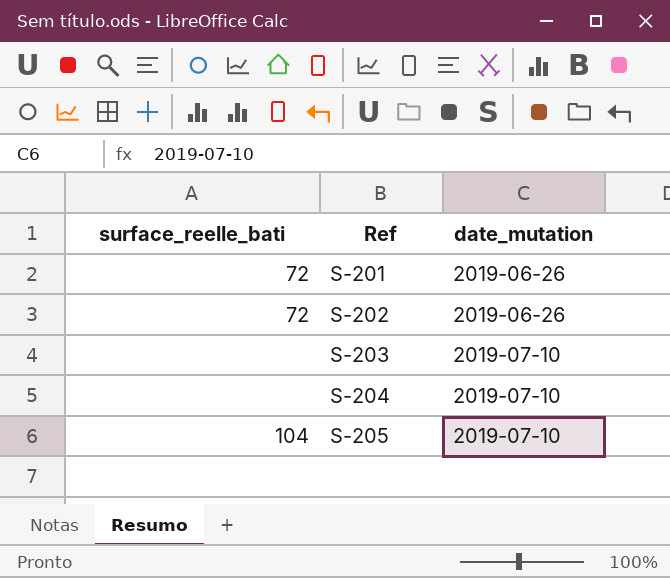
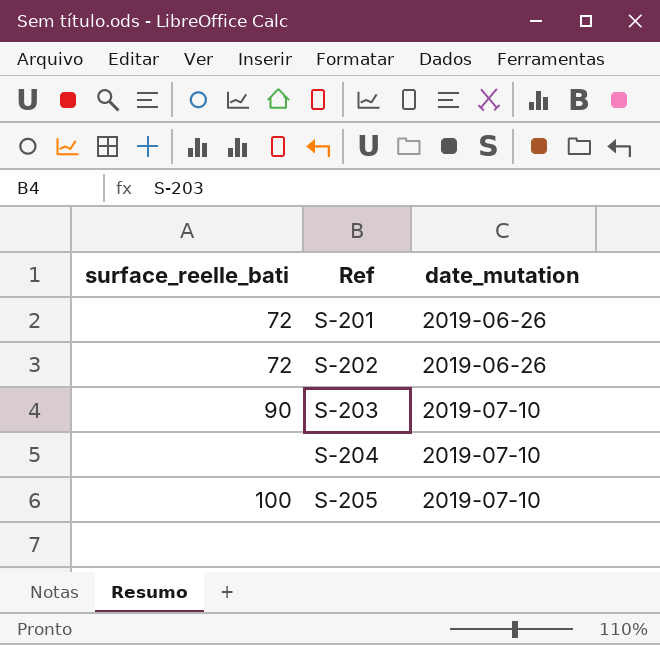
S-203 | surface_reelle_bati: none -> 90
S-205 | surface_reelle_bati: 104 -> 100

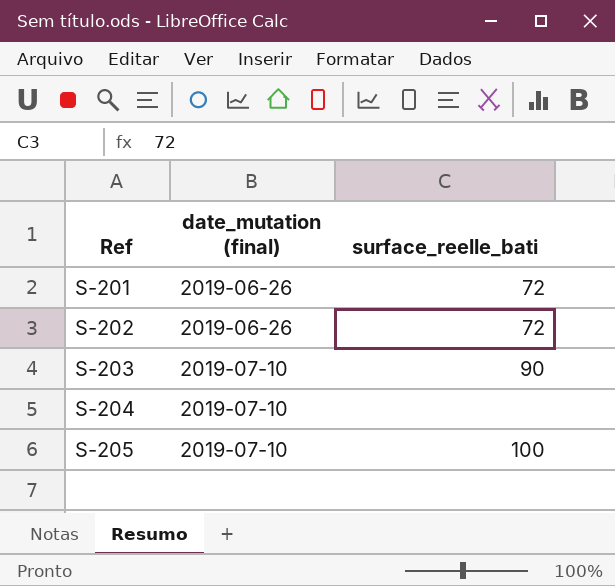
column name: date_mutation -> date_mutation (final)
column surface_reelle_bati | position: 1 -> 3

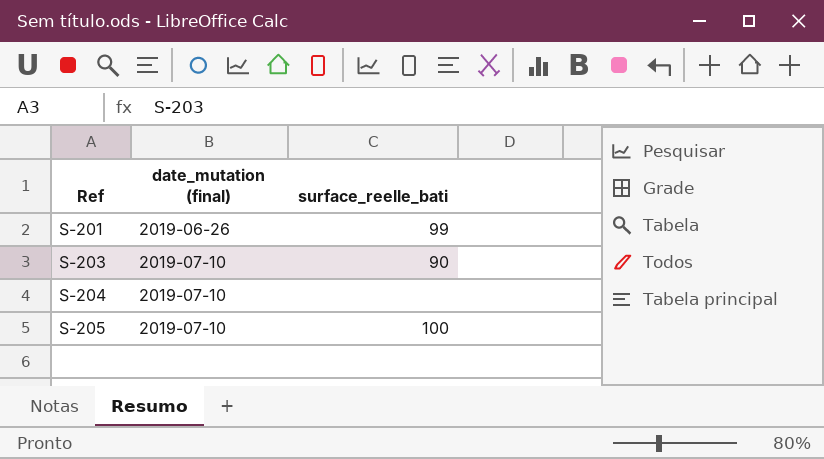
row S-202: 2019-06-26 | 72 -> none
S-201 | surface_reelle_bati: 72 -> 99

